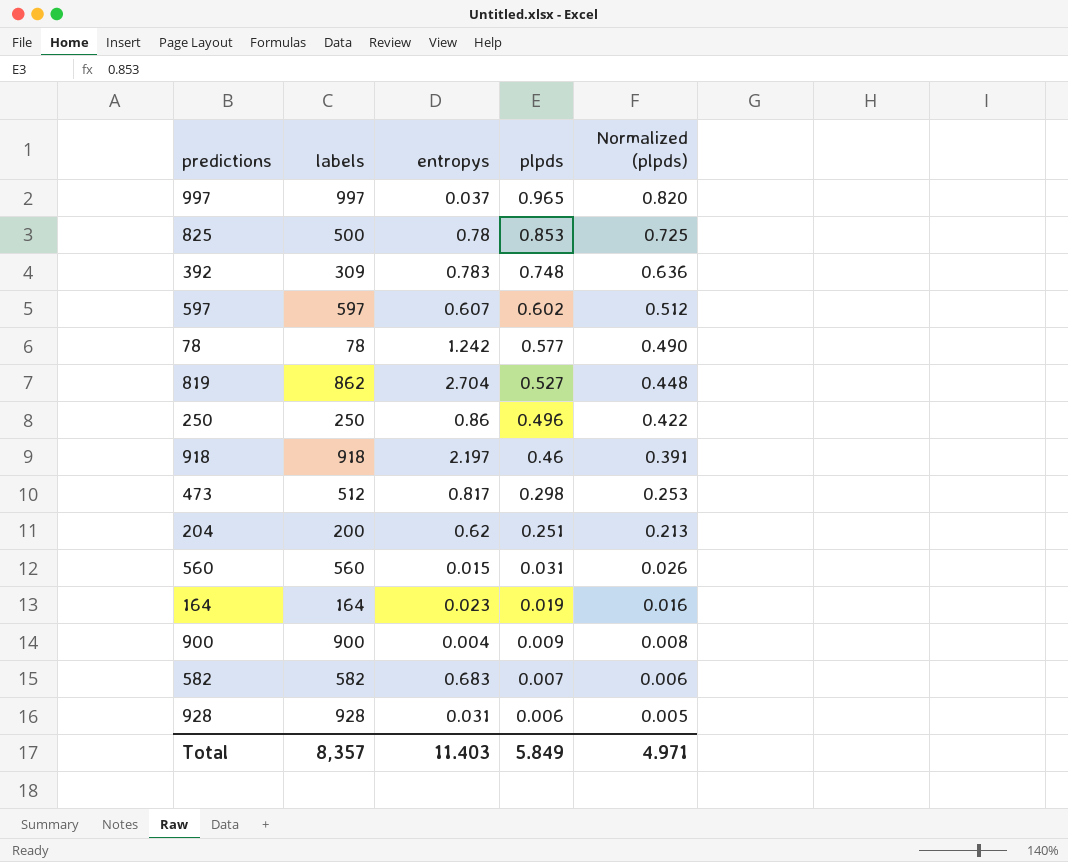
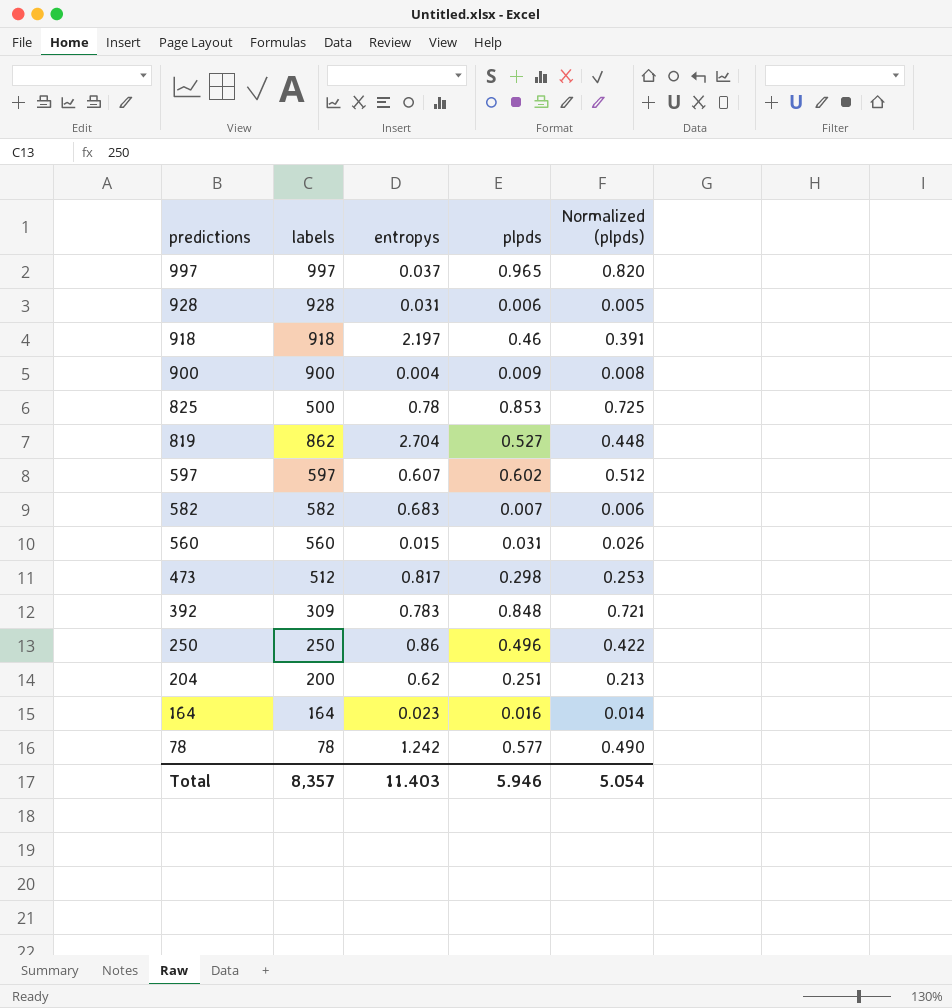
row order: plpds descending -> predictions descending
392 | plpds: 0.748 -> 0.848
392 | Normalized (plpds): 0.636 -> 0.721
164 | plpds: 0.019 -> 0.016
164 | Normalized (plpds): 0.016 -> 0.014
Total | plpds: 5.849 -> 5.946
Total | Normalized (plpds): 4.971 -> 5.054

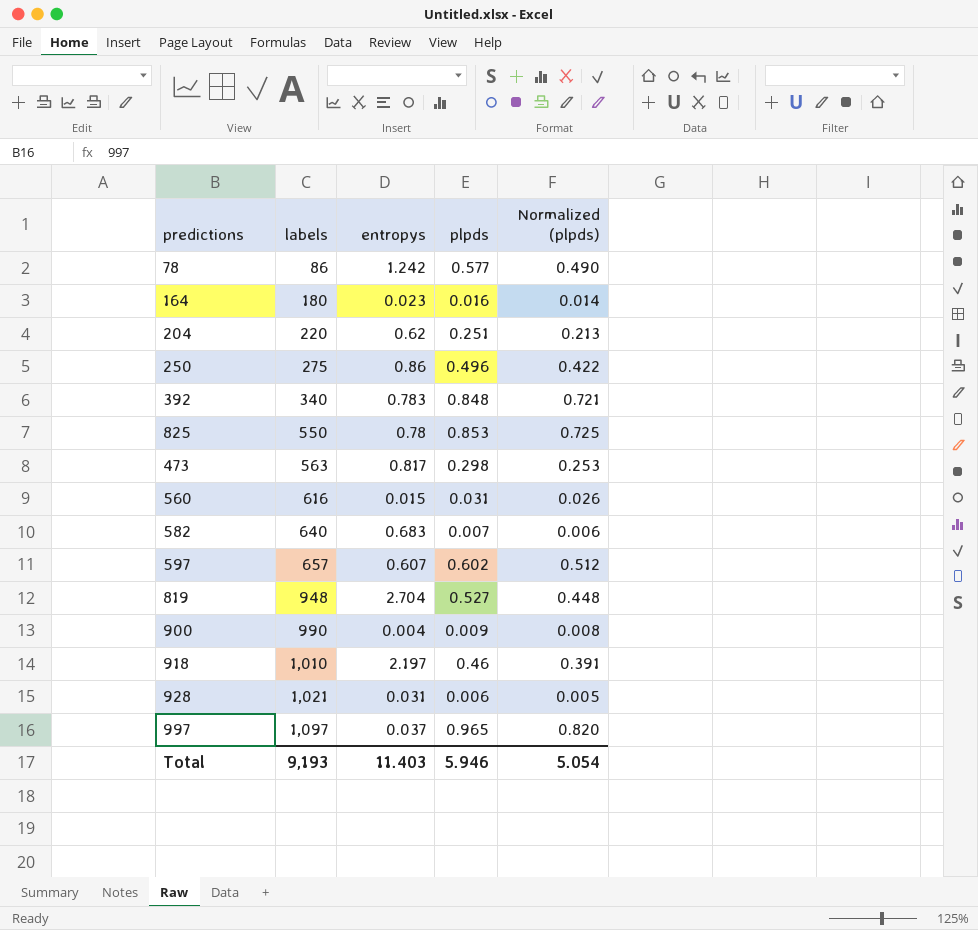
row order: predictions descending -> labels ascending
78 | labels: 78 -> 86
164 | labels: 164 -> 180
204 | labels: 200 -> 220
250 | labels: 250 -> 275
392 | labels: 309 -> 340
825 | labels: 500 -> 550
473 | labels: 512 -> 563
560 | labels: 560 -> 616
582 | labels: 582 -> 640
597 | labels: 597 -> 657
819 | labels: 862 -> 948
900 | labels: 900 -> 990
918 | labels: 918 -> 1,010
928 | labels: 928 -> 1,021
997 | labels: 997 -> 1,097
Total | labels: 8,357 -> 9,193

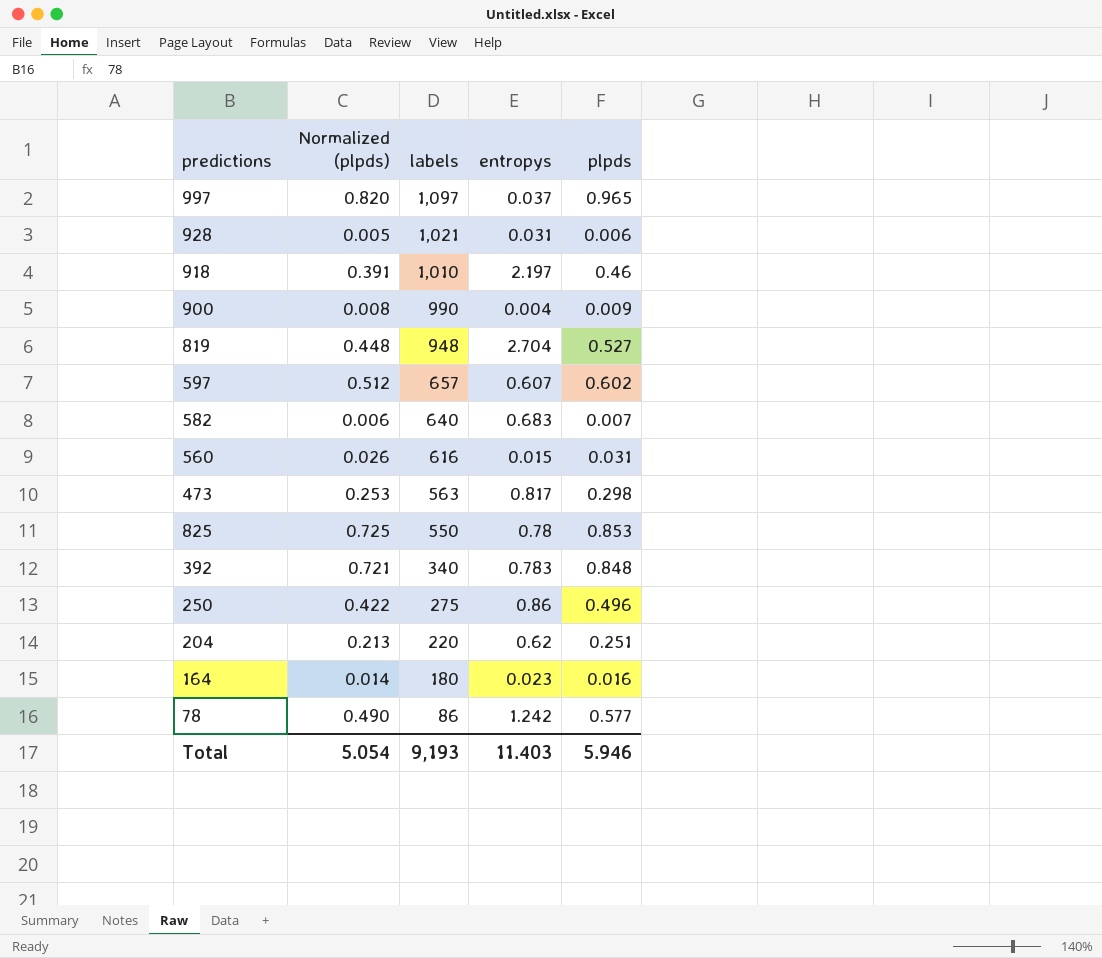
row order: labels ascending -> labels descending
column Normalized (plpds) | position: 5 -> 2

